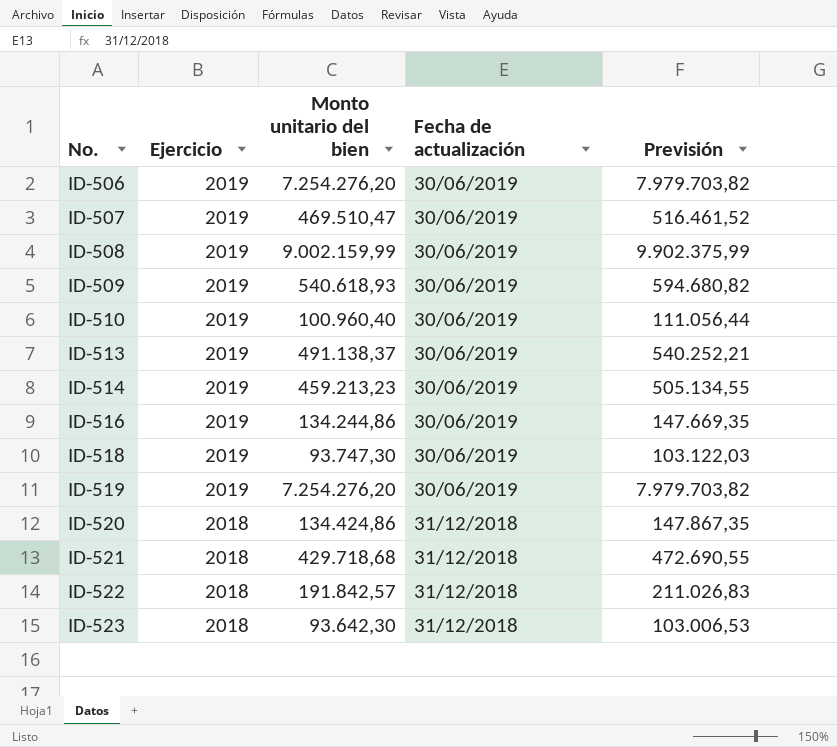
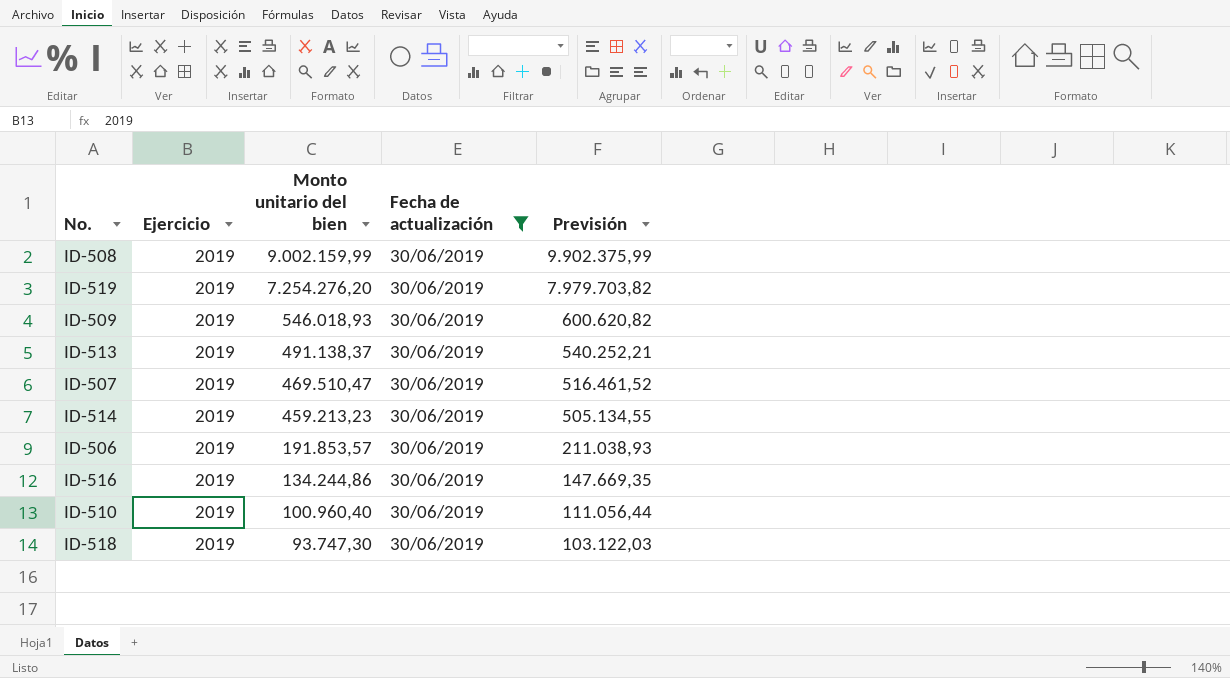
filter: none -> Fecha de actualización = 30/06/2019
row order: No. ascending -> Monto unitario del bien descending
ID-509 | Monto unitario del bien: 540.618,93 -> 546.018,93
ID-509 | Previsión: 594.680,82 -> 600.620,82
ID-506 | Monto unitario del bien: 7.254.276,20 -> 191.853,57
ID-506 | Previsión: 7.979.703,82 -> 211.038,93

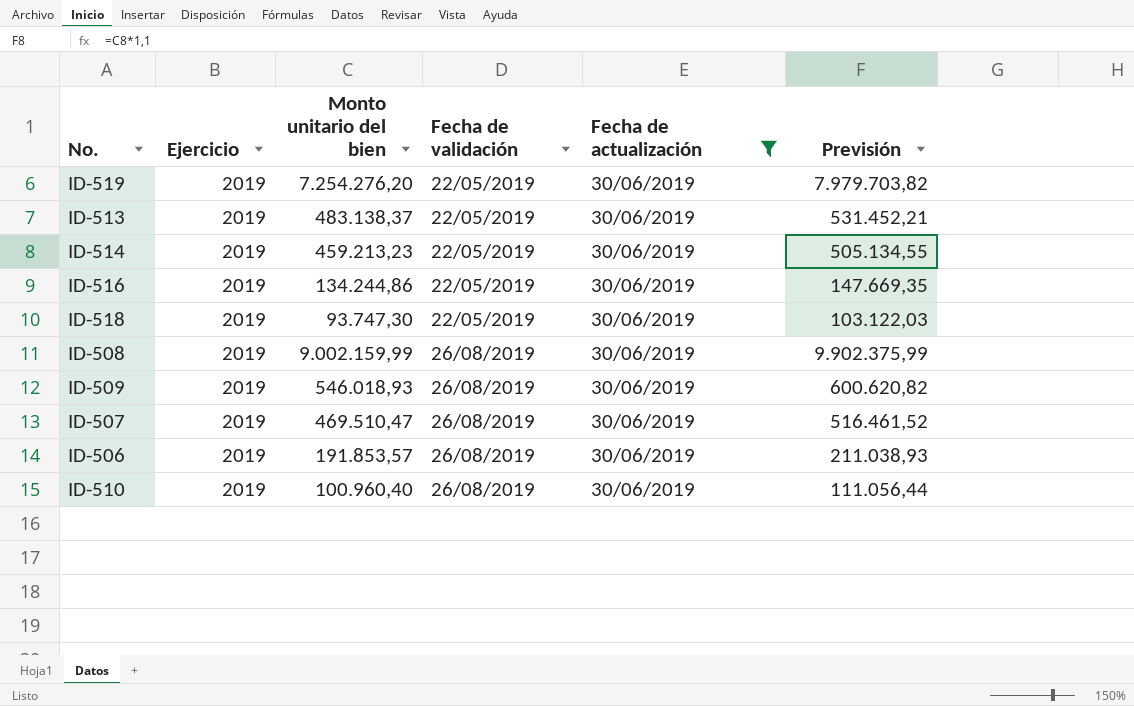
row order: Monto unitario del bien descending -> Fecha de validación ascending
column Fecha de validación | position: none -> 4
ID-513 | Monto unitario del bien: 491.138,37 -> 483.138,37
ID-513 | Previsión: 540.252,21 -> 531.452,21

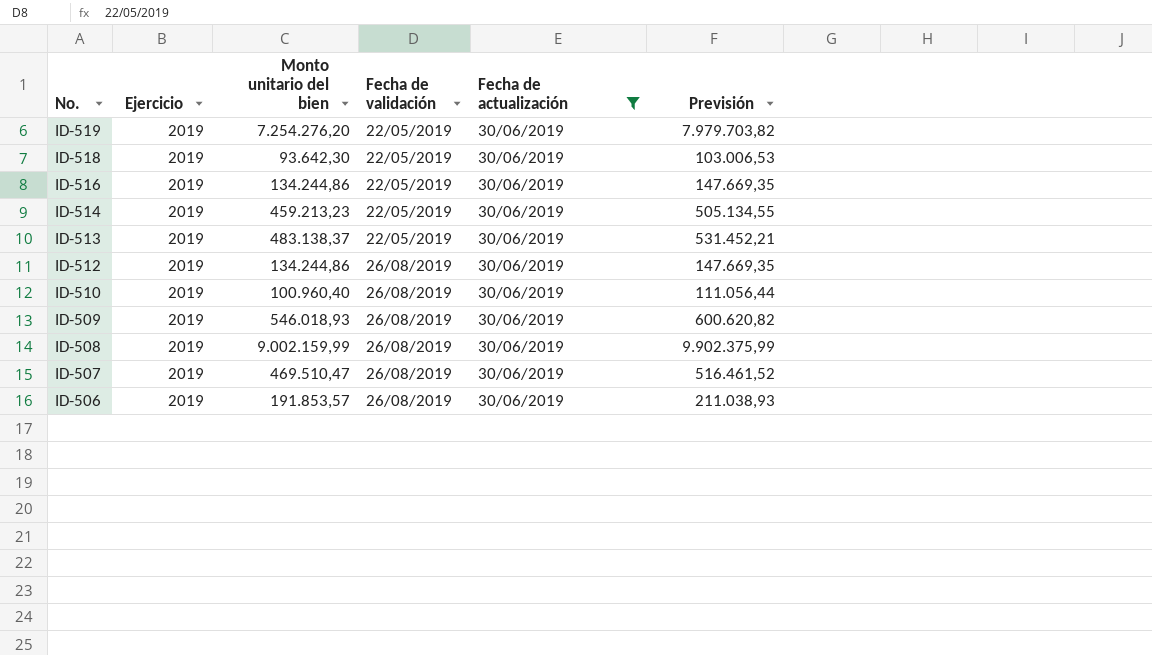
row order: Fecha de validación ascending -> No. descending
ID-518 | Monto unitario del bien: 93.747,30 -> 93.642,30
ID-518 | Previsión: 103.122,03 -> 103.006,53
row ID-512: none -> 2019 | 134.244,86 | 26/08/2019 | 30/06/2019 | 147.669,35

